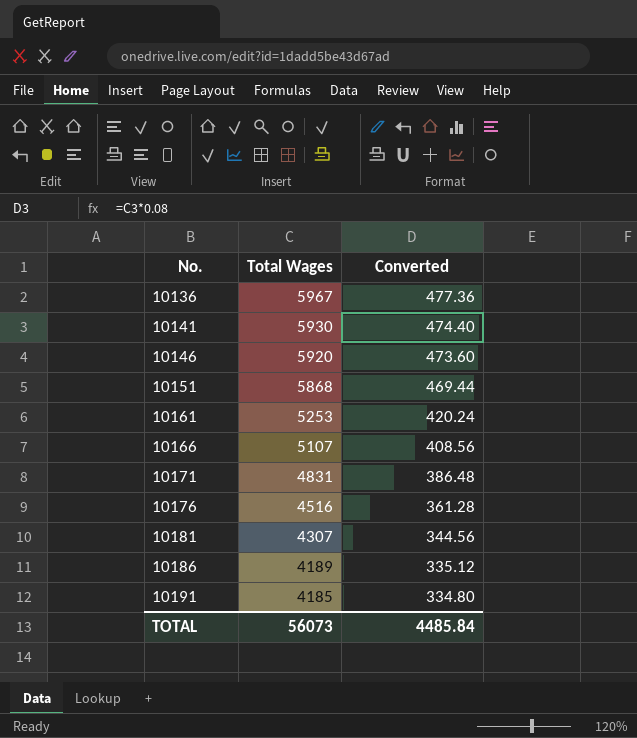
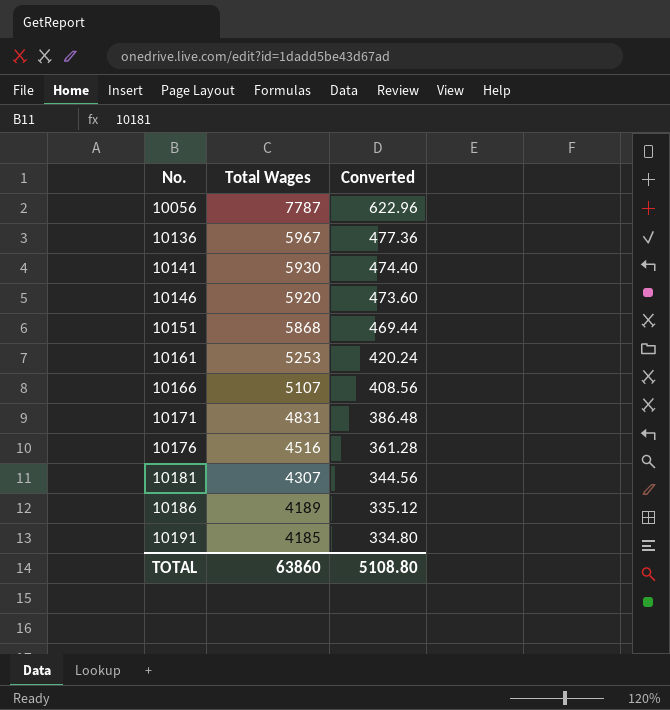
row 10056: none -> 7787 | 622.96
TOTAL | Total Wages: 56073 -> 63860
TOTAL | Converted: 4485.84 -> 5108.80

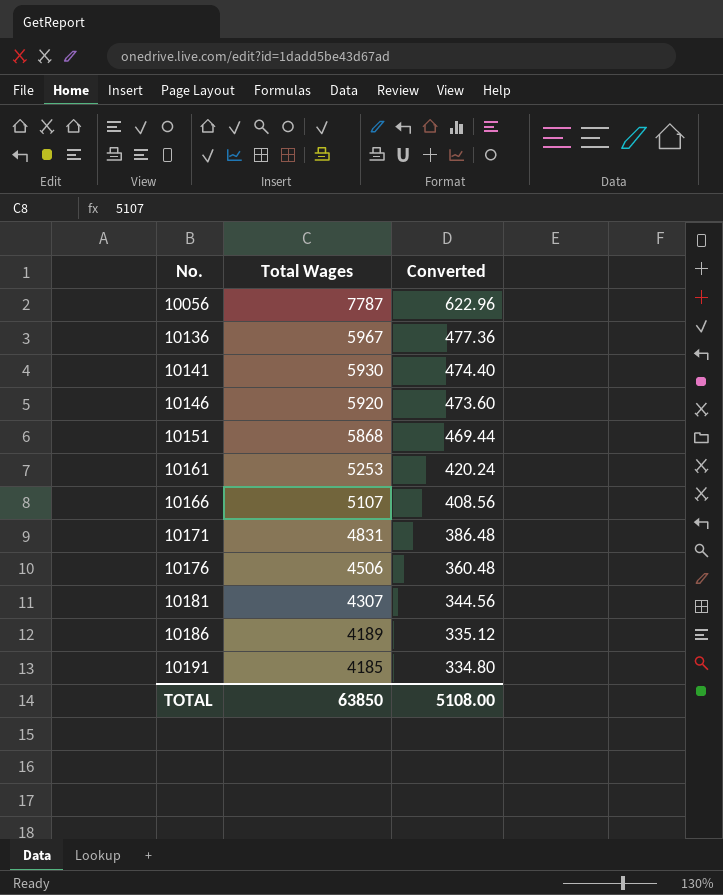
10176 | Total Wages: 4516 -> 4506
10176 | Converted: 361.28 -> 360.48
TOTAL | Total Wages: 63860 -> 63850
TOTAL | Converted: 5108.80 -> 5108.00

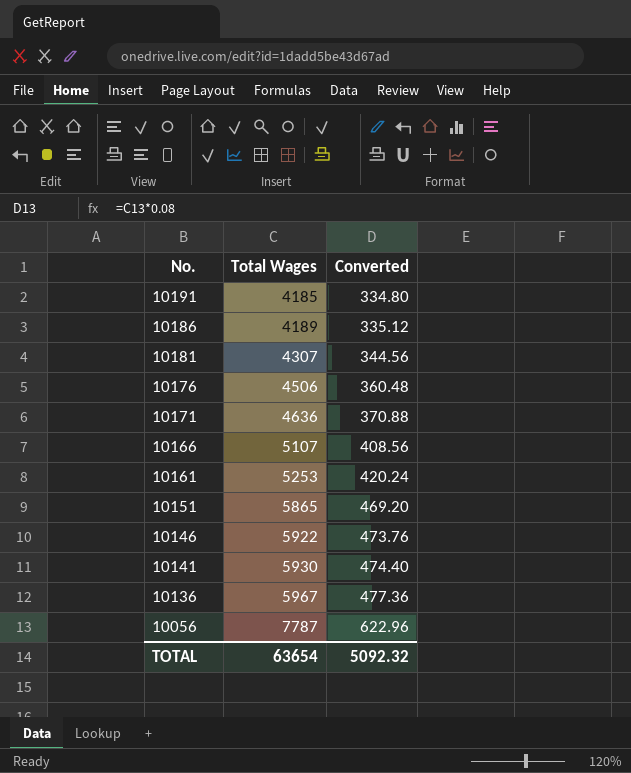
row order: No. ascending -> No. descending
10171 | Total Wages: 4831 -> 4636
10171 | Converted: 386.48 -> 370.88
10151 | Total Wages: 5868 -> 5865
10151 | Converted: 469.44 -> 469.20
10146 | Total Wages: 5920 -> 5922
10146 | Converted: 473.60 -> 473.76
TOTAL | Total Wages: 63850 -> 63654
TOTAL | Converted: 5108.00 -> 5092.32

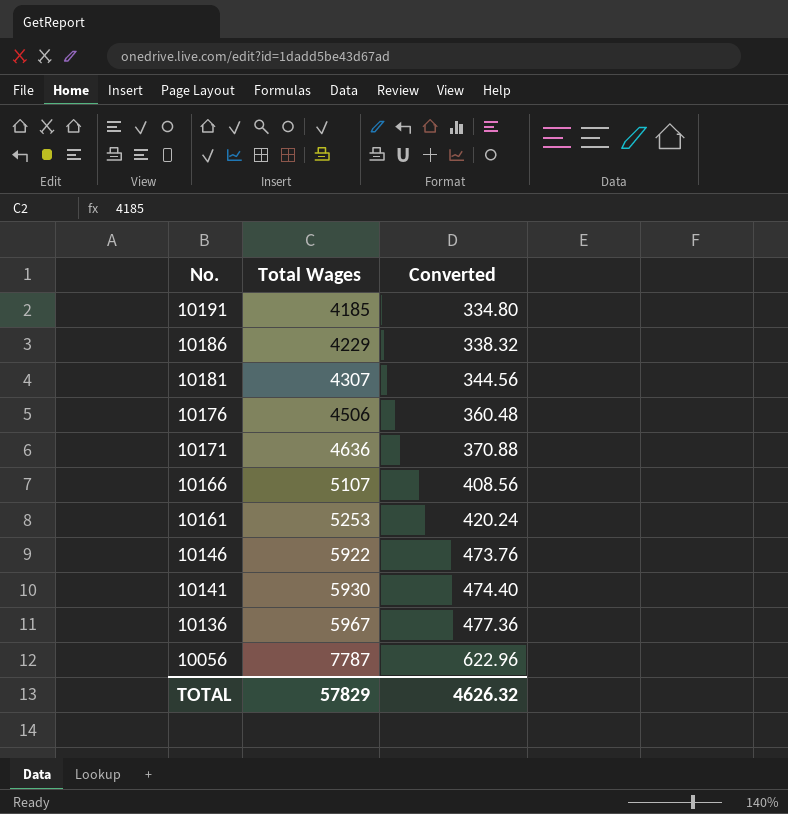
row 10151: 5865 | 469.20 -> none
10186 | Total Wages: 4189 -> 4229
10186 | Converted: 335.12 -> 338.32
TOTAL | Total Wages: 63654 -> 57829
TOTAL | Converted: 5092.32 -> 4626.32

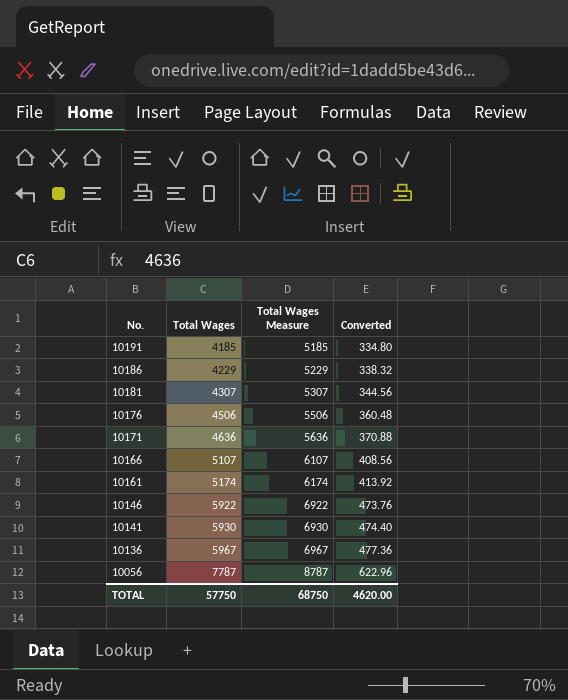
column Total Wages Measure | formula: none -> [Total Wages] + 1000
10161 | Total Wages: 5253 -> 5174
10161 | Converted: 420.24 -> 413.92
TOTAL | Total Wages: 57829 -> 57750
TOTAL | Converted: 4626.32 -> 4620.00

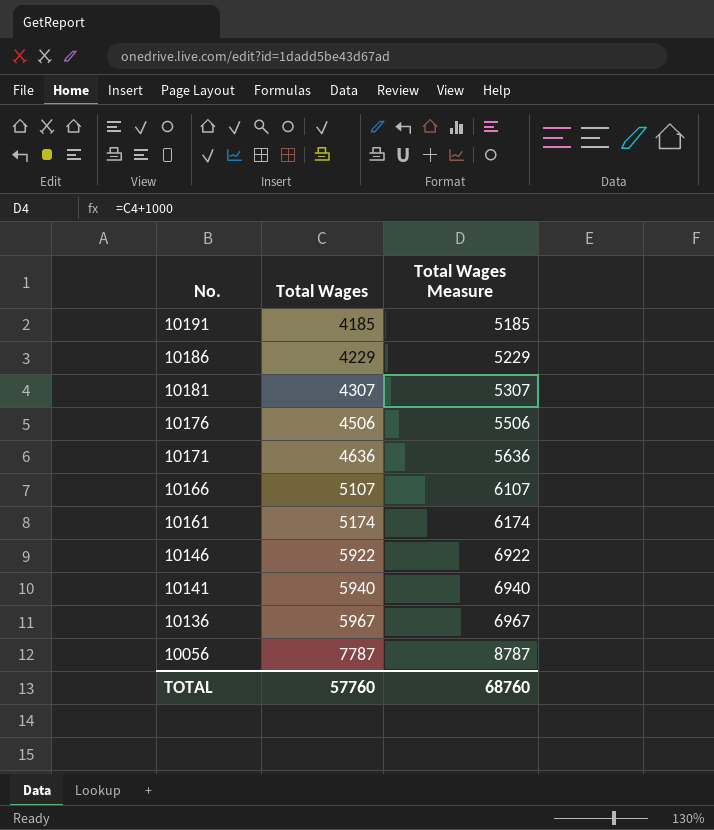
column Converted | formula: [Total Wages] * 0.08 -> none
10141 | Total Wages: 5930 -> 5940
10141 | Total Wages Measure: 6930 -> 6940
TOTAL | Total Wages: 57750 -> 57760
TOTAL | Total Wages Measure: 68750 -> 68760

